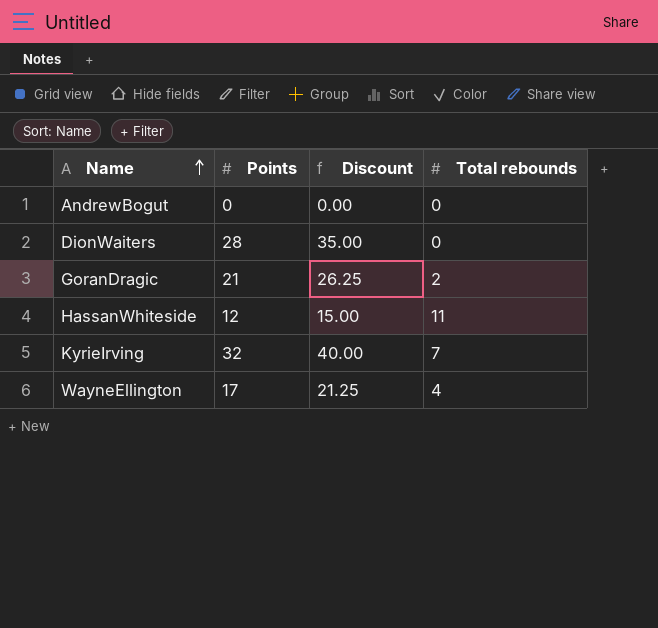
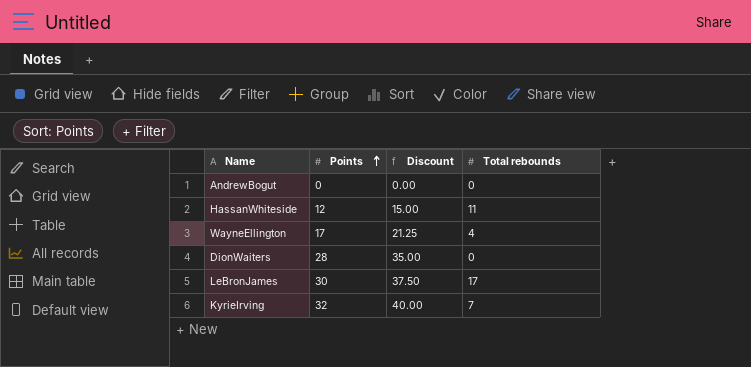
row order: Name ascending -> Points ascending
row GoranDragic: 21 | 26.25 | 2 -> none
row LeBronJames: none -> 30 | 37.50 | 17

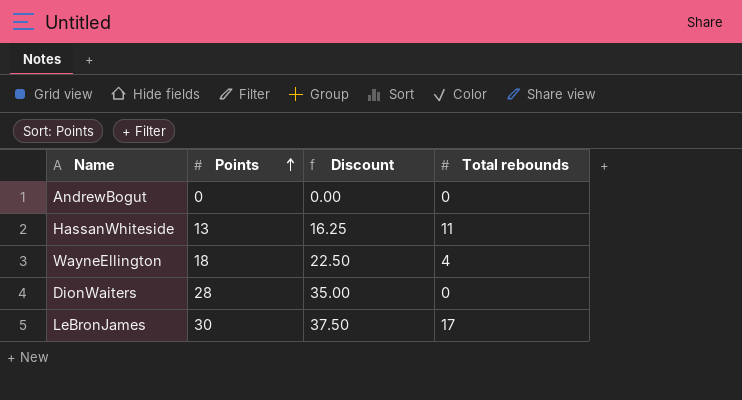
row KyrieIrving: 32 | 40.00 | 7 -> none
HassanWhiteside | Points: 12 -> 13
HassanWhiteside | Discount: 15.00 -> 16.25
WayneEllington | Points: 17 -> 18
WayneEllington | Discount: 21.25 -> 22.50

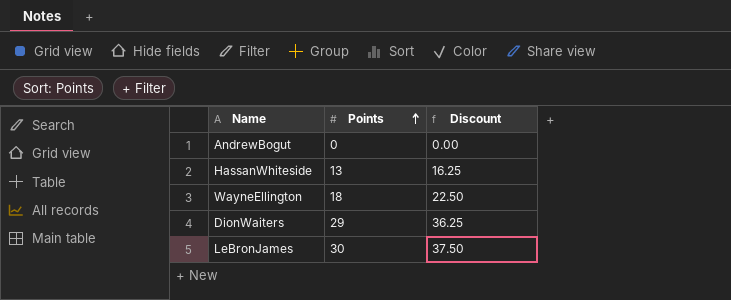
column Total rebounds | position: 4 -> none
DionWaiters | Points: 28 -> 29
DionWaiters | Discount: 35.00 -> 36.25

